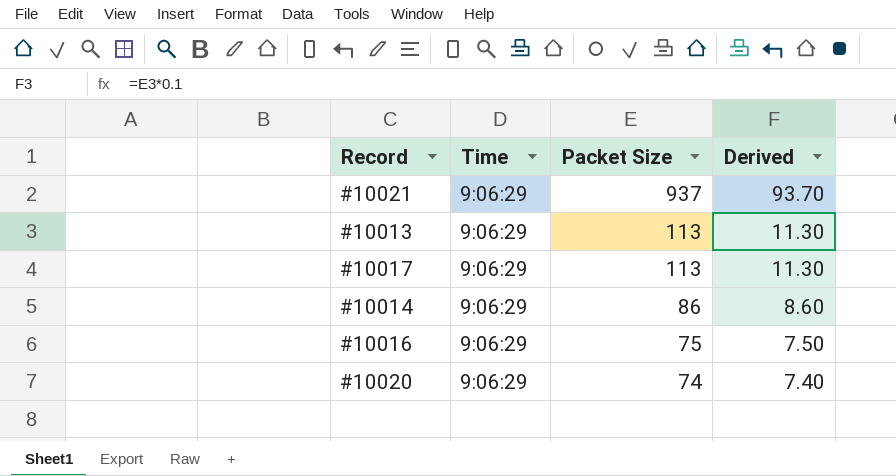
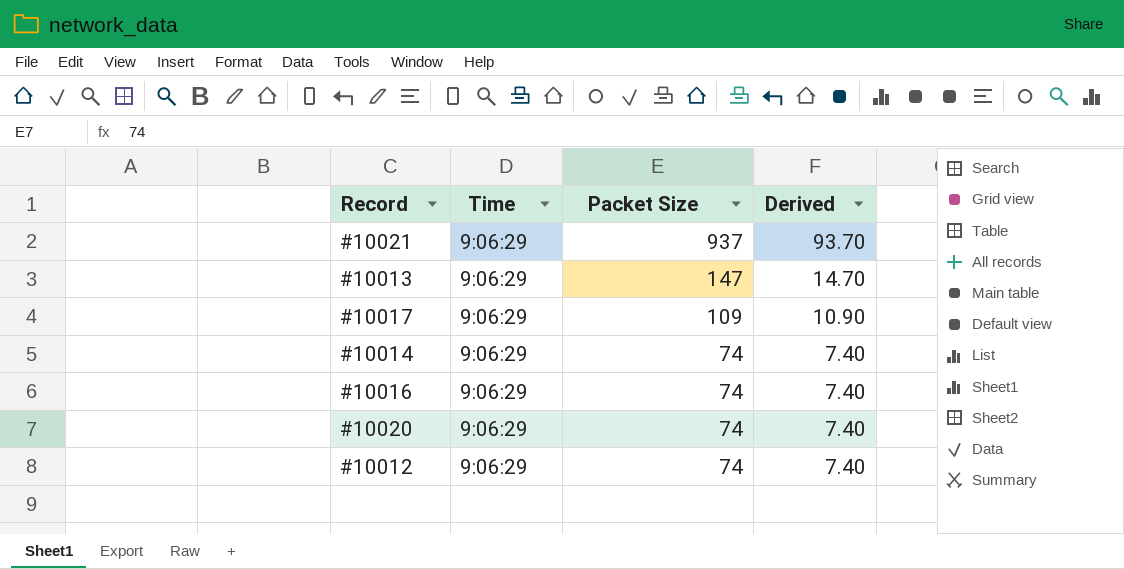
#10013 | Packet Size: 113 -> 147
#10013 | Derived: 11.30 -> 14.70
#10017 | Packet Size: 113 -> 109
#10017 | Derived: 11.30 -> 10.90
#10014 | Packet Size: 86 -> 74
#10014 | Derived: 8.60 -> 7.40
#10016 | Packet Size: 75 -> 74
#10016 | Derived: 7.50 -> 7.40
row #10012: none -> 9:06:29 | 74 | 7.40

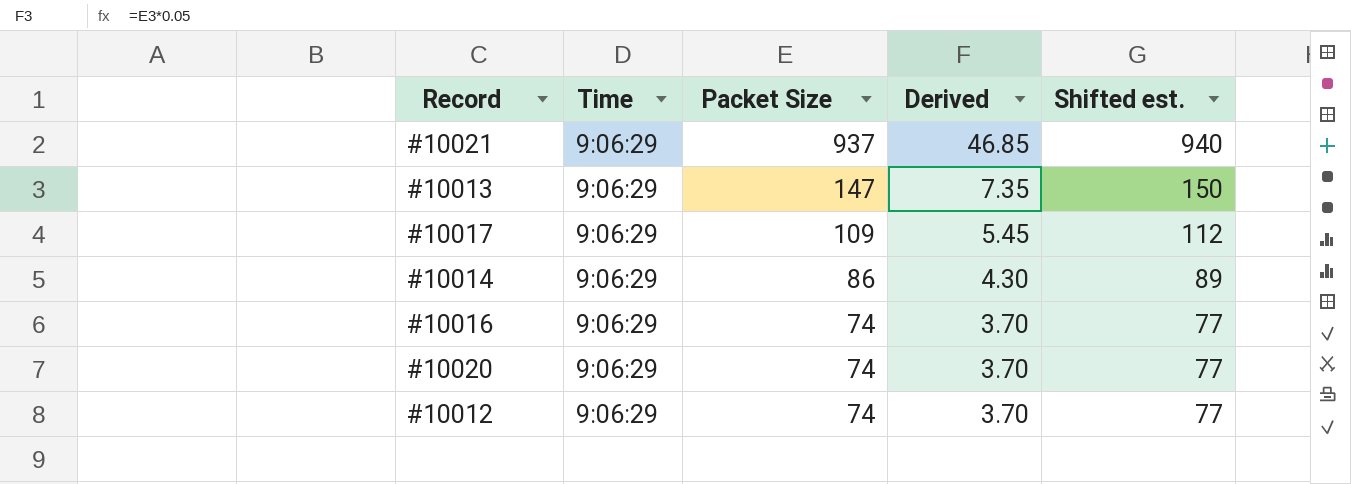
column Derived | formula: [Packet Size] * 0.1 -> [Packet Size] * 0.05
column Shifted est. | formula: none -> [Packet Size] + 3
#10014 | Packet Size: 74 -> 86

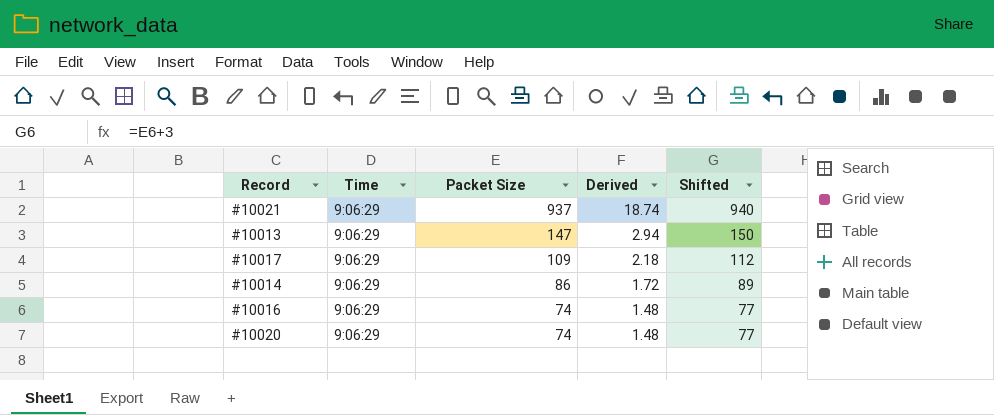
column Derived | formula: [Packet Size] * 0.05 -> [Packet Size] * 0.02
column name: Shifted est. -> Shifted
row #10012: 9:06:29 | 74 | 3.70 | 77 -> none

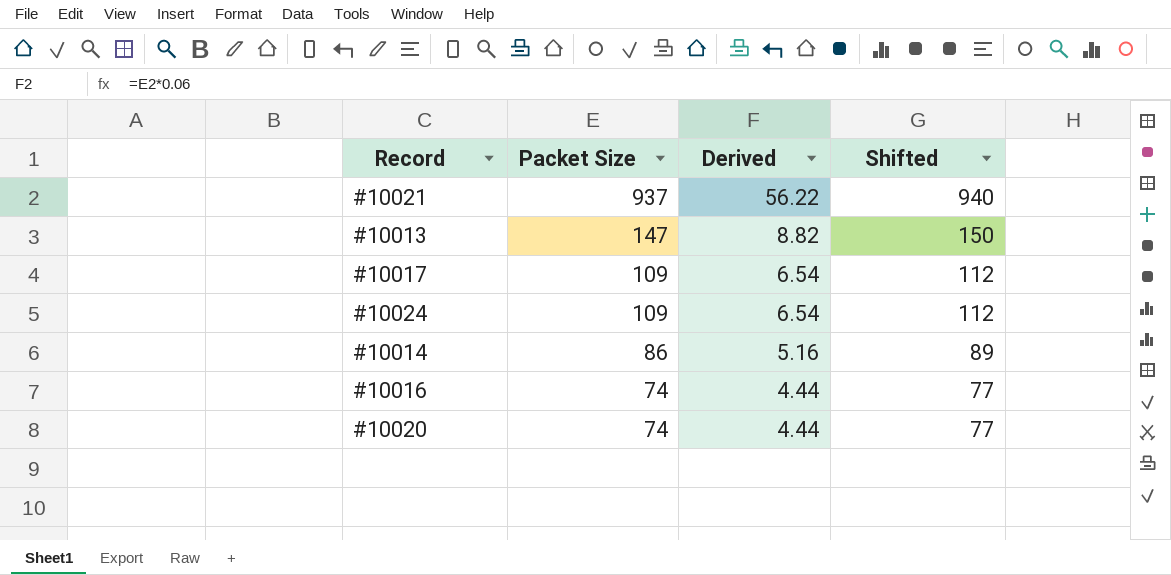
column Time | position: 2 -> none
column Derived | formula: [Packet Size] * 0.02 -> [Packet Size] * 0.06
row #10024: none -> 109 | 6.54 | 112

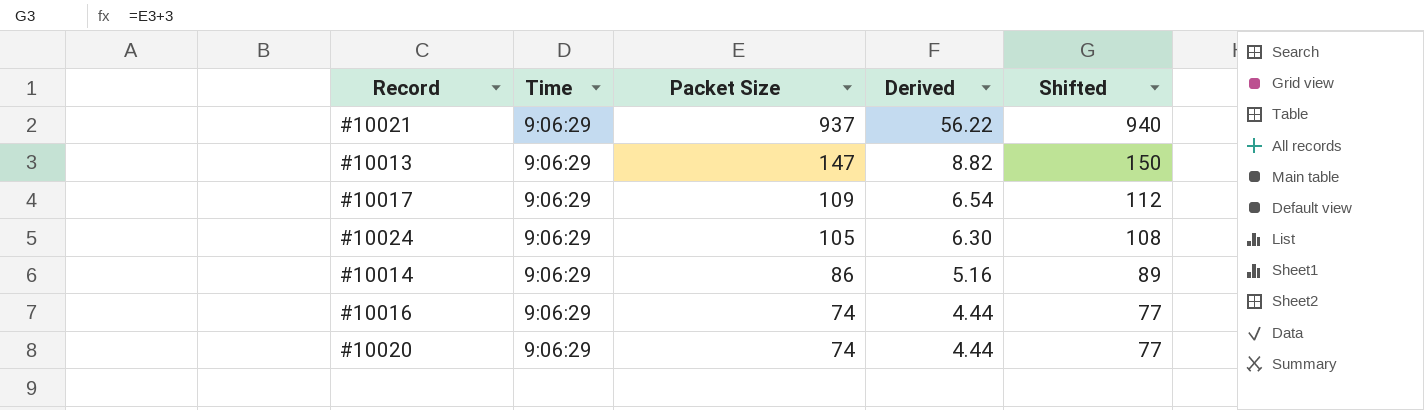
column Time | position: none -> 2
#10024 | Packet Size: 109 -> 105
#10024 | Derived: 6.54 -> 6.30
#10024 | Shifted: 112 -> 108

